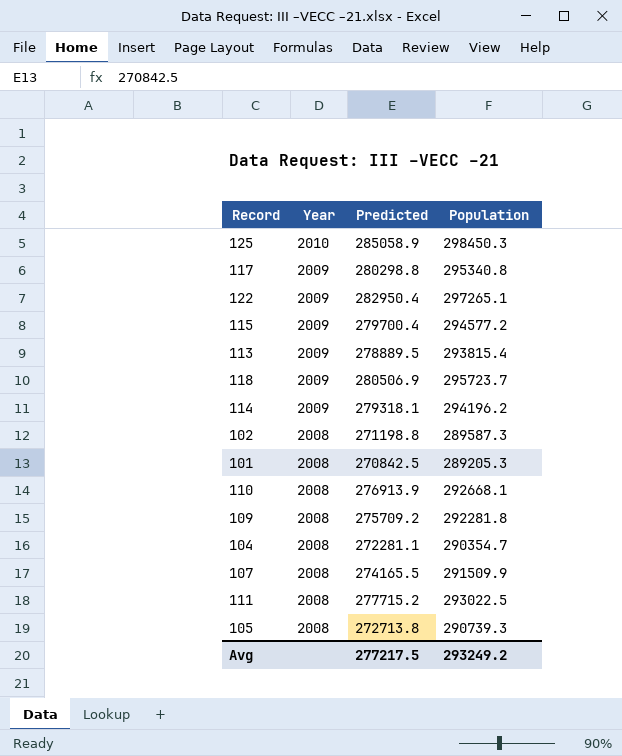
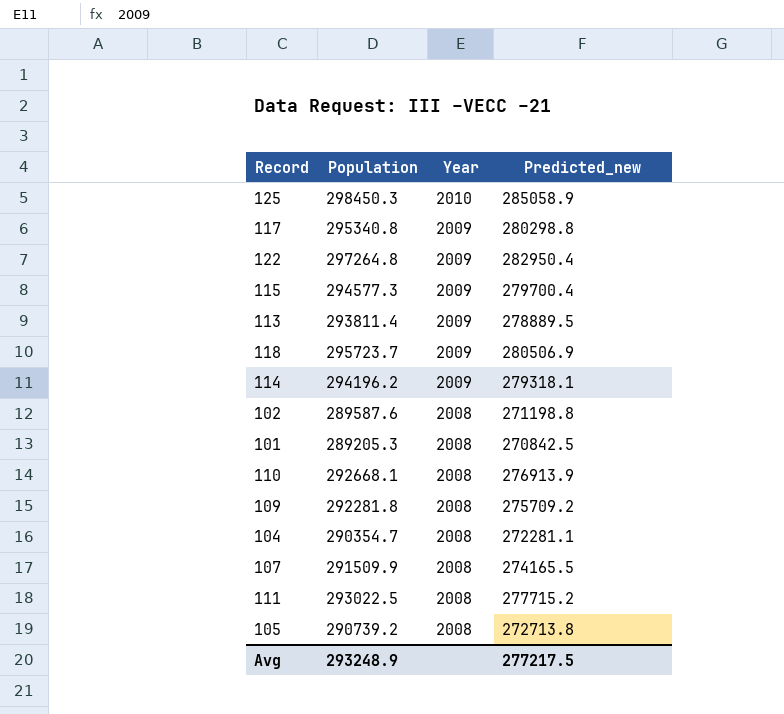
column Population | position: 4 -> 2
column name: Predicted -> Predicted_new
122 | Population: 297265.1 -> 297264.8
115 | Population: 294577.2 -> 294577.3
113 | Population: 293815.4 -> 293811.4
102 | Population: 289587.3 -> 289587.6
105 | Population: 290739.3 -> 290739.2
Avg | Population: 293249.2 -> 293248.9

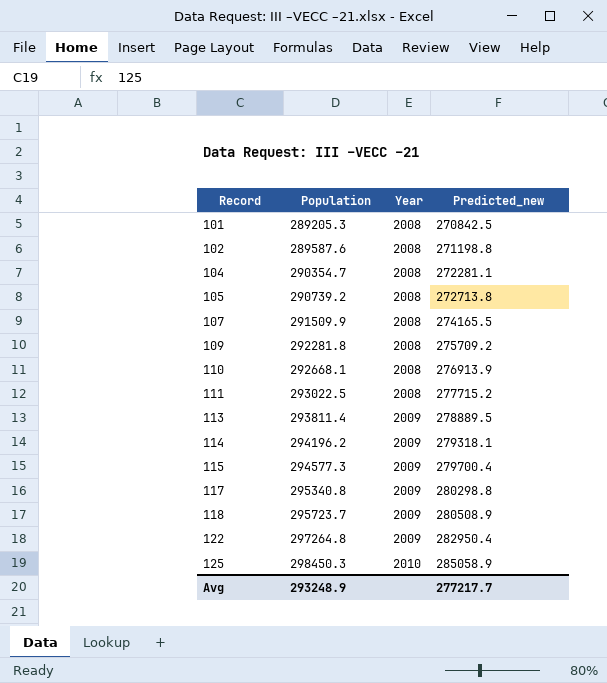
row order: Year descending -> Record ascending
118 | Predicted_new: 280506.9 -> 280508.9
Avg | Predicted_new: 277217.5 -> 277217.7

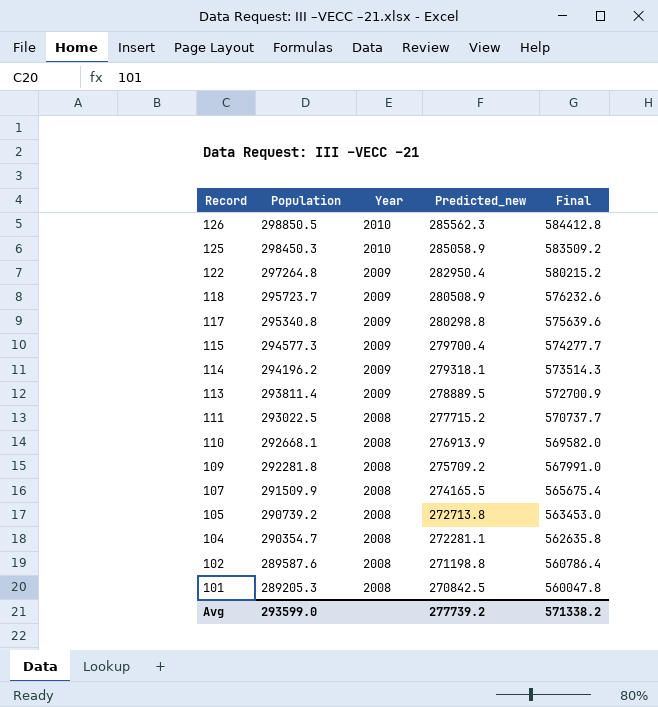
row order: Record ascending -> Record descending
column Final | formula: none -> [Population] + [Predicted_new]
row 126: none -> 298850.5 | 2010 | 285562.3 | 584412.8
Avg | Population: 293248.9 -> 293599.0
Avg | Predicted_new: 277217.7 -> 277739.2

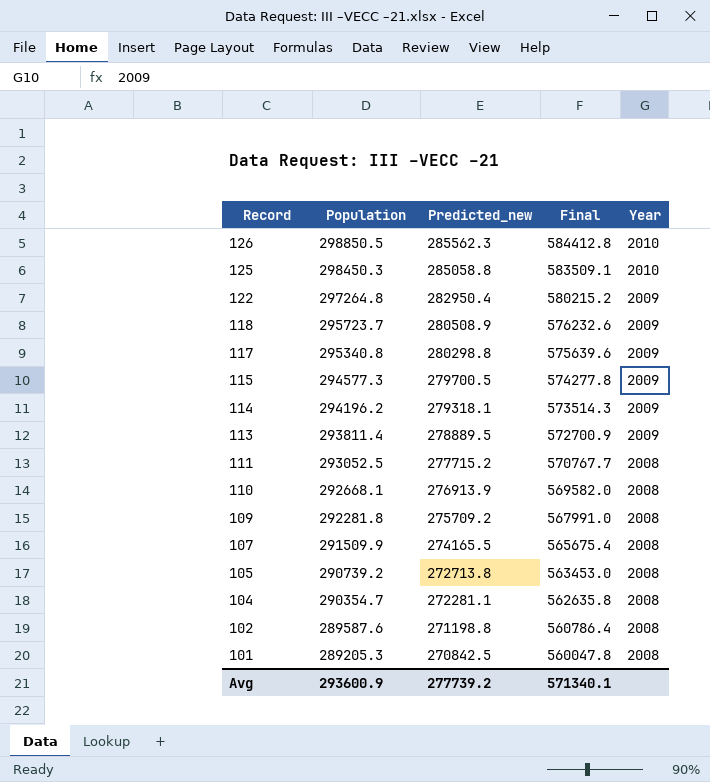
column Year | position: 3 -> 5
125 | Predicted_new: 285058.9 -> 285058.8
125 | Final: 583509.2 -> 583509.1
115 | Predicted_new: 279700.4 -> 279700.5
115 | Final: 574277.7 -> 574277.8
111 | Population: 293022.5 -> 293052.5
111 | Final: 570737.7 -> 570767.7
Avg | Population: 293599.0 -> 293600.9
Avg | Final: 571338.2 -> 571340.1

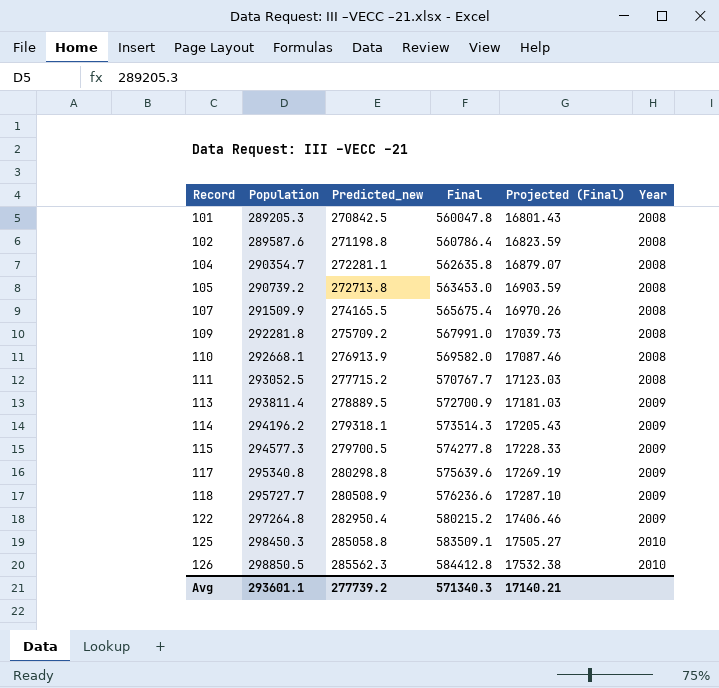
row order: Record descending -> Record ascending
column Projected (Final) | formula: none -> [Final] * 0.03
118 | Population: 295723.7 -> 295727.7
118 | Final: 576232.6 -> 576236.6
Avg | Population: 293600.9 -> 293601.1
Avg | Final: 571340.1 -> 571340.3

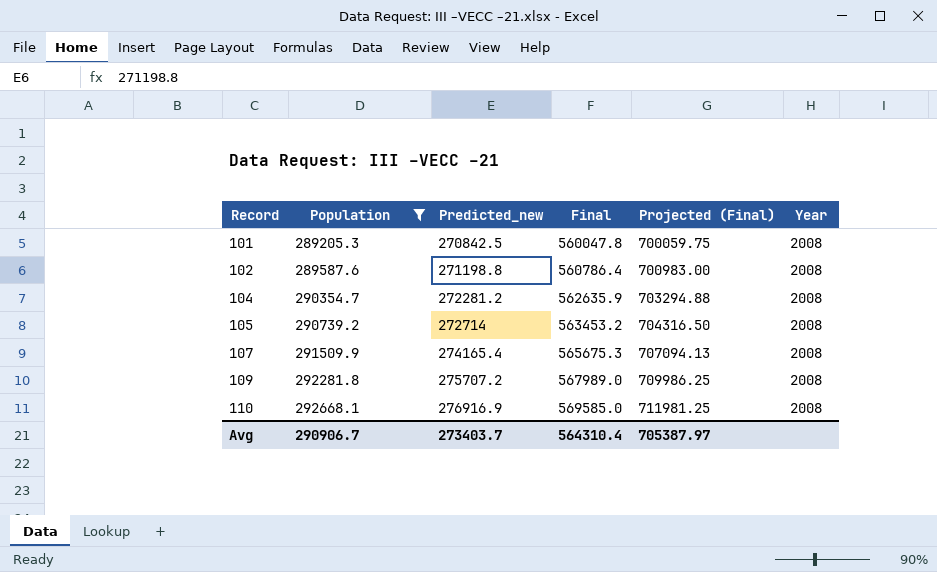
filter: none -> Population <= 292668.1
column Projected (Final) | formula: [Final] * 0.03 -> [Final] * 1.25
104 | Predicted_new: 272281.1 -> 272281.2
104 | Final: 562635.8 -> 562635.9
105 | Predicted_new: 272713.8 -> 272714
105 | Final: 563453.0 -> 563453.2
107 | Predicted_new: 274165.5 -> 274165.4
107 | Final: 565675.4 -> 565675.3
109 | Predicted_new: 275709.2 -> 275707.2
109 | Final: 567991.0 -> 567989.0
110 | Predicted_new: 276913.9 -> 276916.9
110 | Final: 569582.0 -> 569585.0
Avg | Population: 293601.1 -> 290906.7
Avg | Predicted_new: 277739.2 -> 273403.7
Avg | Final: 571340.3 -> 564310.4
Avg | Projected (Final): 17140.21 -> 705387.97

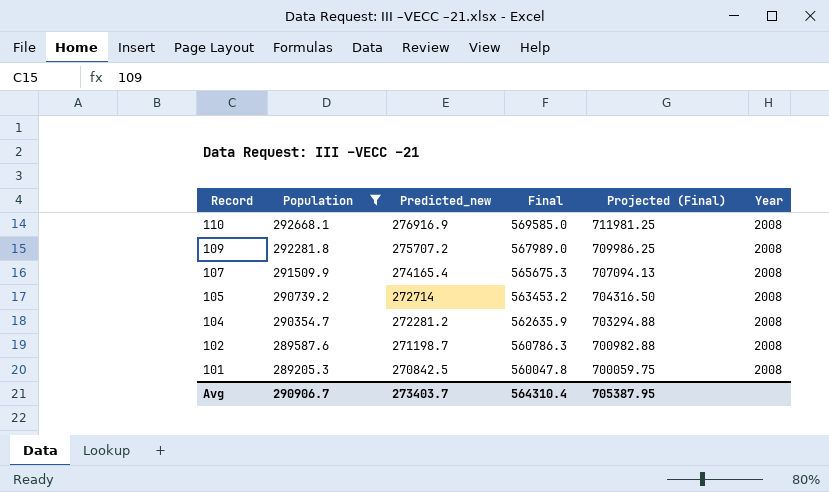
row order: Record ascending -> Record descending
102 | Predicted_new: 271198.8 -> 271198.7
102 | Final: 560786.4 -> 560786.3
102 | Projected (Final): 700983.00 -> 700982.88
Avg | Projected (Final): 705387.97 -> 705387.95

